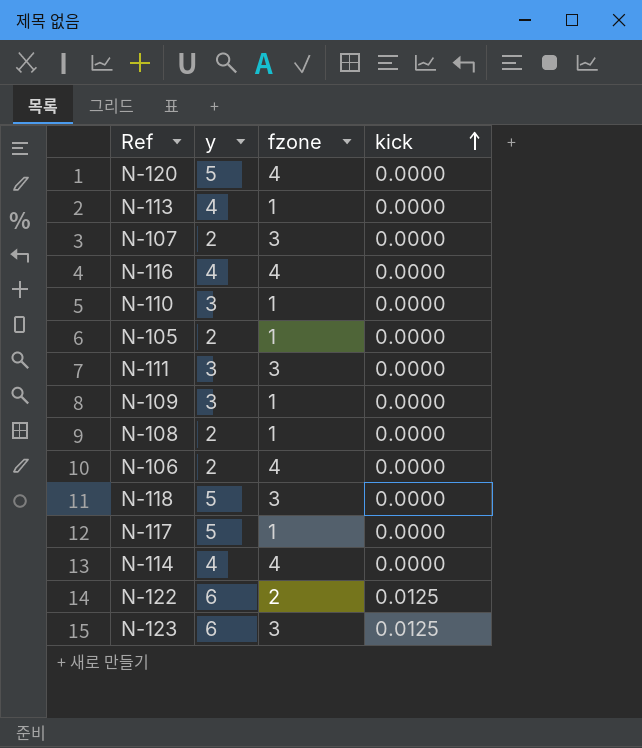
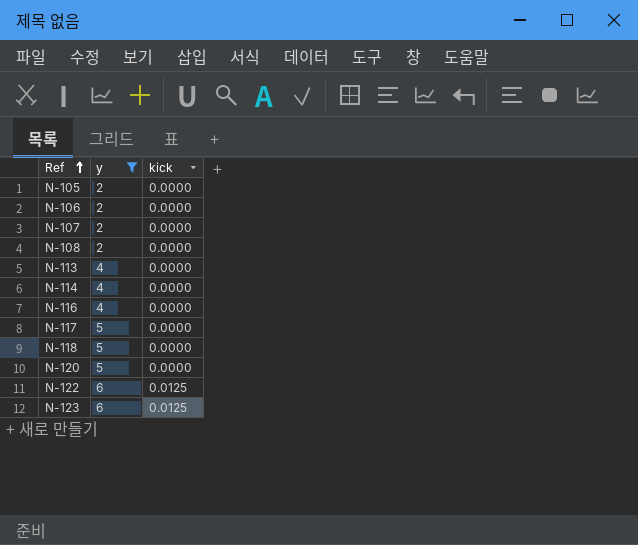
filter: none -> y != 3
row order: kick ascending -> Ref ascending
column fzone | position: 3 -> none

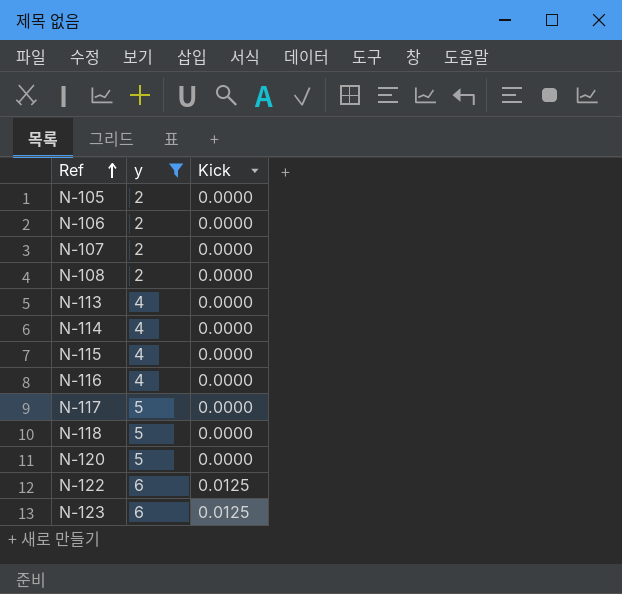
column name: kick -> Kick
row N-115: none -> 4 | 0.0000

